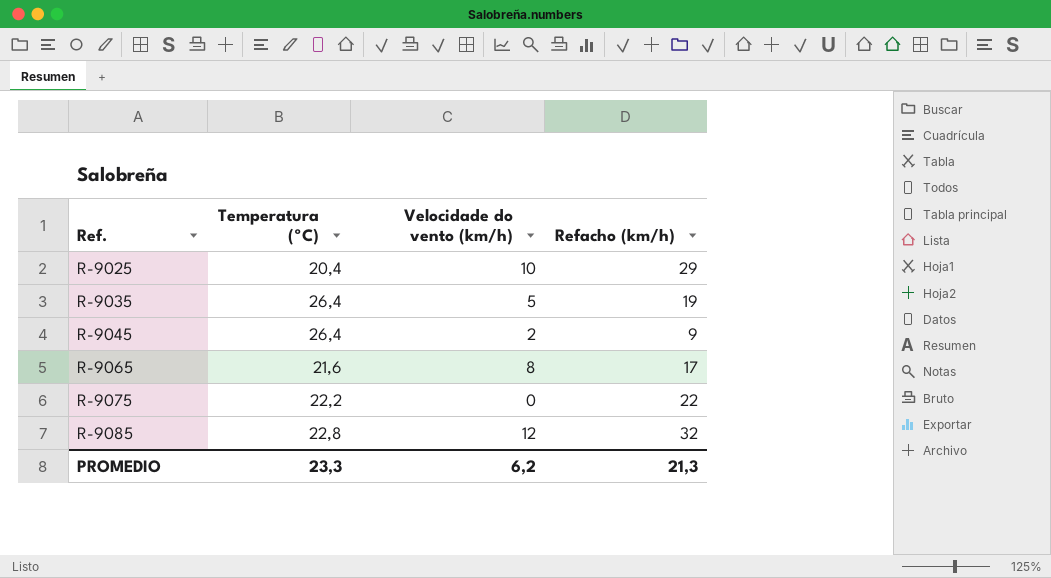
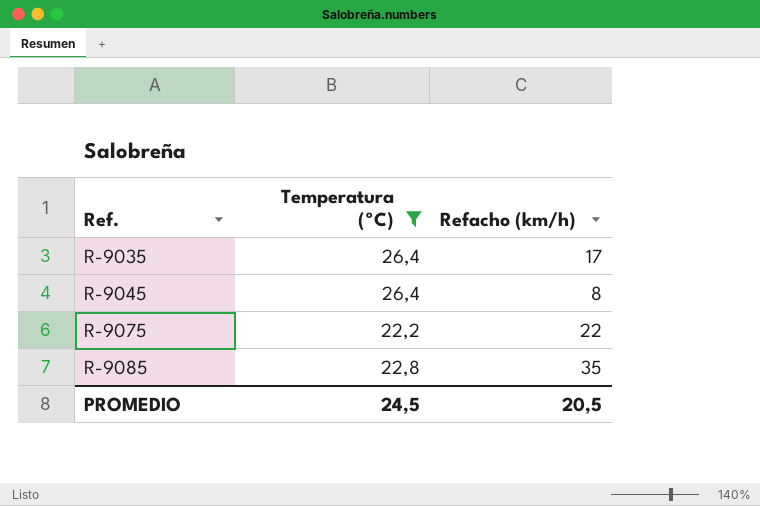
filter: none -> Temperatura (ºC) >= 22,2
column Velocidade do vento (km/h) | position: 3 -> none
R-9035 | Refacho (km/h): 19 -> 17
R-9045 | Refacho (km/h): 9 -> 8
R-9085 | Refacho (km/h): 32 -> 35
PROMEDIO | Temperatura (ºC): 23,3 -> 24,5
PROMEDIO | Refacho (km/h): 21,3 -> 20,5

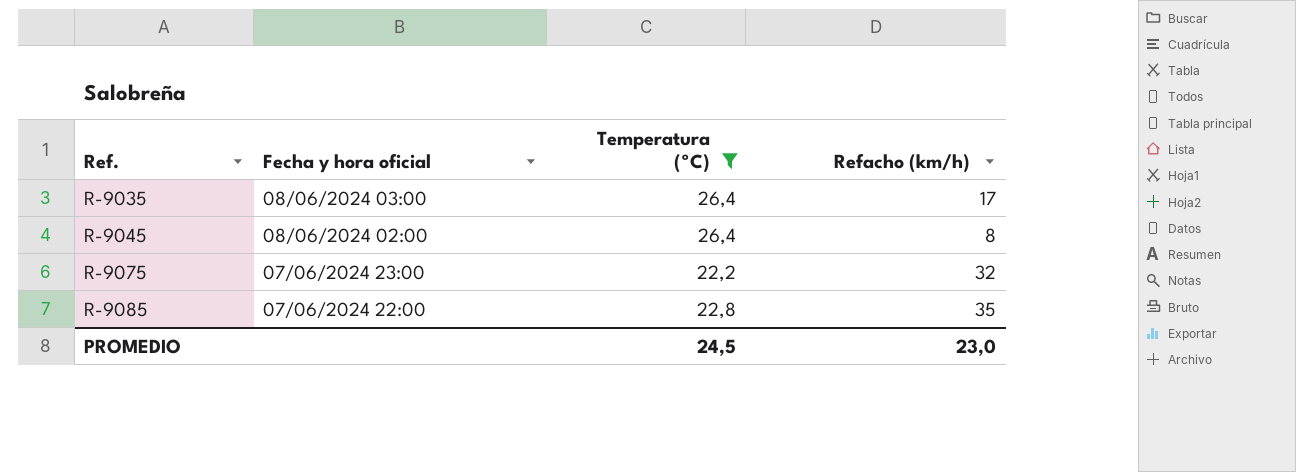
column Fecha y hora oficial | position: none -> 2
R-9075 | Refacho (km/h): 22 -> 32
PROMEDIO | Refacho (km/h): 20,5 -> 23,0

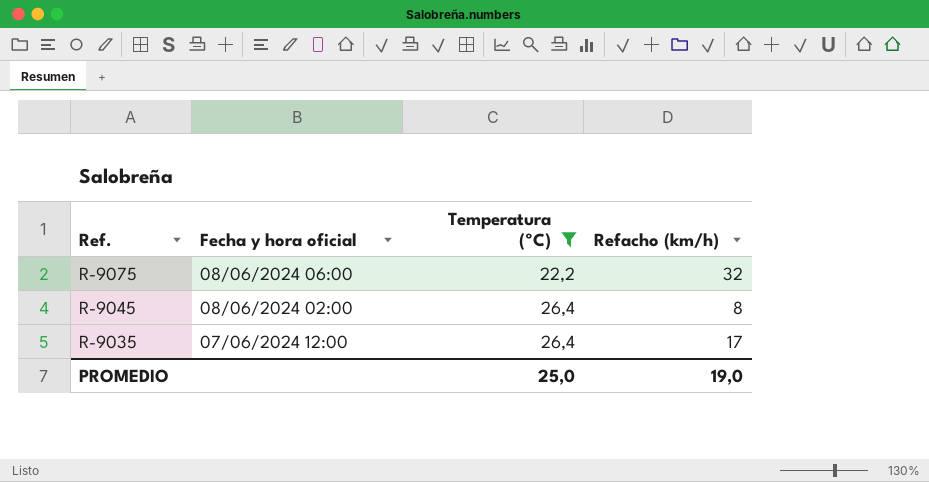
row order: Ref. ascending -> Ref. descending
row R-9085: 07/06/2024 22:00 | 22,8 | 35 -> none
R-9075 | Fecha y hora oficial: 07/06/2024 23:00 -> 08/06/2024 06:00
R-9035 | Fecha y hora oficial: 08/06/2024 03:00 -> 07/06/2024 12:00
PROMEDIO | Temperatura (ºC): 24,5 -> 25,0
PROMEDIO | Refacho (km/h): 23,0 -> 19,0

